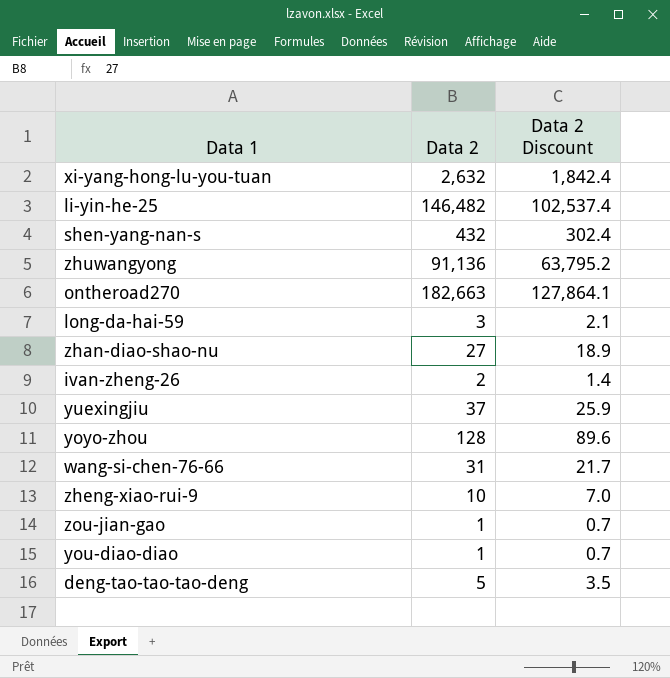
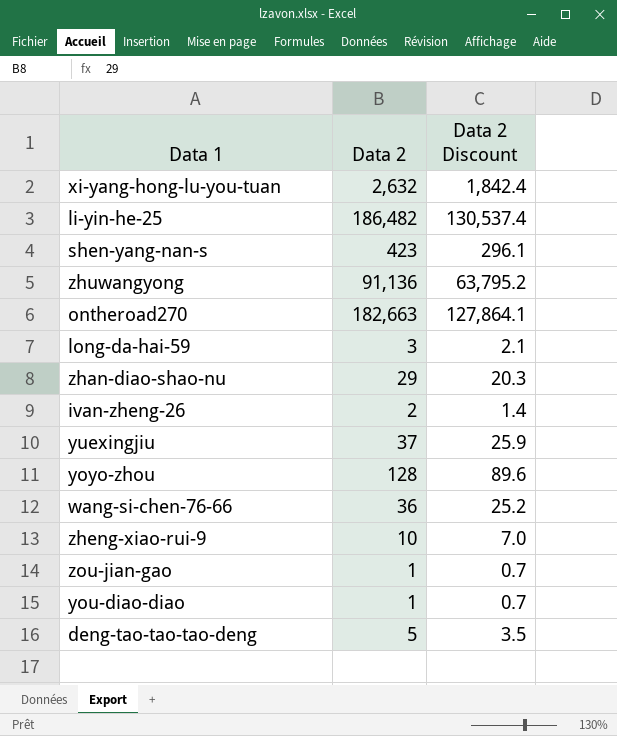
li-yin-he-25 | Data 2: 146,482 -> 186,482
li-yin-he-25 | Data 2 Discount: 102,537.4 -> 130,537.4
shen-yang-nan-s | Data 2: 432 -> 423
shen-yang-nan-s | Data 2 Discount: 302.4 -> 296.1
zhan-diao-shao-nu | Data 2: 27 -> 29
zhan-diao-shao-nu | Data 2 Discount: 18.9 -> 20.3
wang-si-chen-76-66 | Data 2: 31 -> 36
wang-si-chen-76-66 | Data 2 Discount: 21.7 -> 25.2

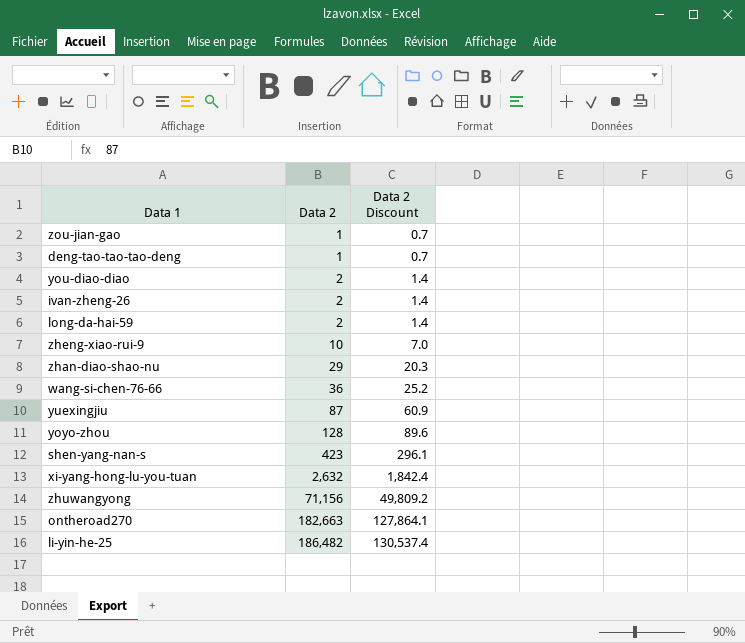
row order: none -> Data 2 ascending
deng-tao-tao-tao-deng | Data 2: 5 -> 1
deng-tao-tao-tao-deng | Data 2 Discount: 3.5 -> 0.7
you-diao-diao | Data 2: 1 -> 2
you-diao-diao | Data 2 Discount: 0.7 -> 1.4
long-da-hai-59 | Data 2: 3 -> 2
long-da-hai-59 | Data 2 Discount: 2.1 -> 1.4
yuexingjiu | Data 2: 37 -> 87
yuexingjiu | Data 2 Discount: 25.9 -> 60.9
zhuwangyong | Data 2: 91,136 -> 71,156
zhuwangyong | Data 2 Discount: 63,795.2 -> 49,809.2

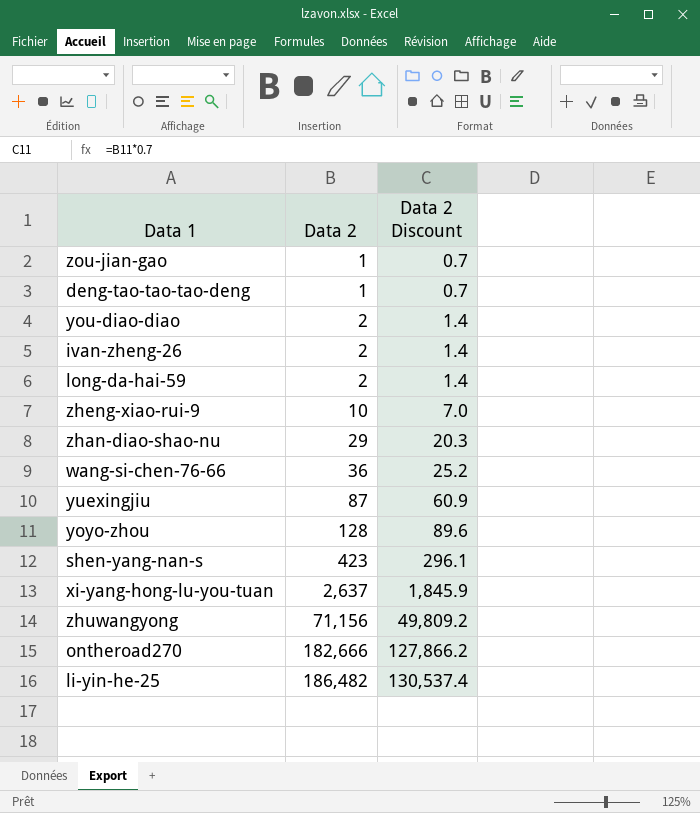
xi-yang-hong-lu-you-tuan | Data 2: 2,632 -> 2,637
xi-yang-hong-lu-you-tuan | Data 2 Discount: 1,842.4 -> 1,845.9
ontheroad270 | Data 2: 182,663 -> 182,666
ontheroad270 | Data 2 Discount: 127,864.1 -> 127,866.2

